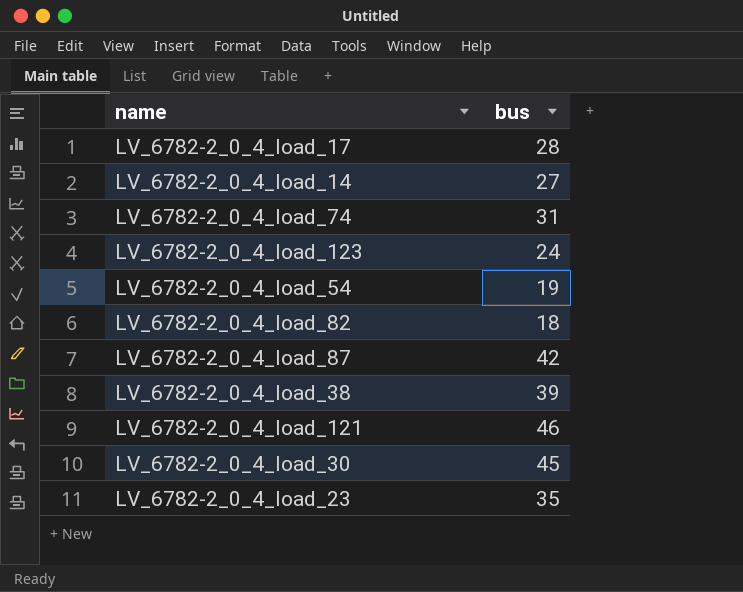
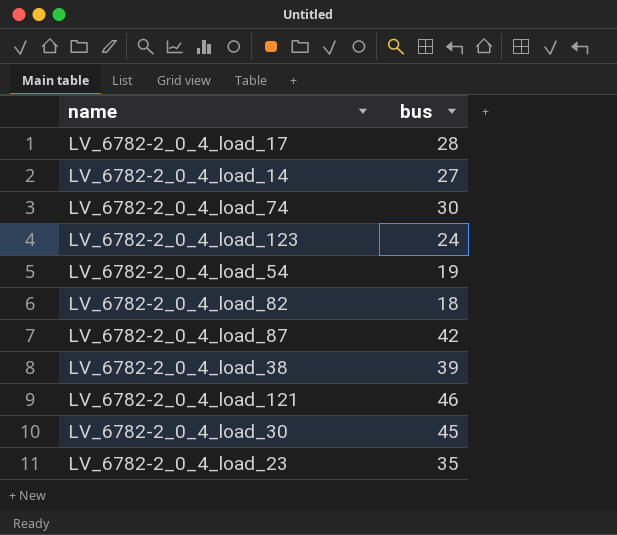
LV_6782-2_0_4_load_74 | bus: 31 -> 30

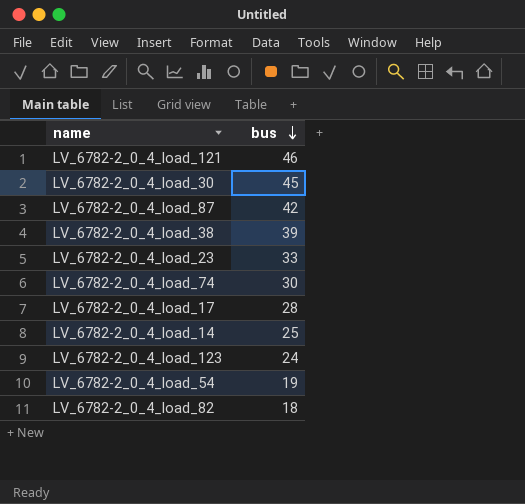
row order: none -> bus descending
LV_6782-2_0_4_load_23 | bus: 35 -> 33
LV_6782-2_0_4_load_14 | bus: 27 -> 25

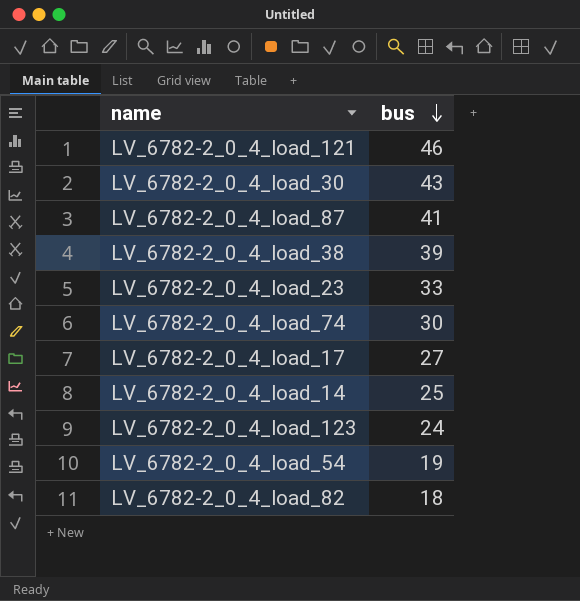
LV_6782-2_0_4_load_30 | bus: 45 -> 43
LV_6782-2_0_4_load_87 | bus: 42 -> 41
LV_6782-2_0_4_load_17 | bus: 28 -> 27

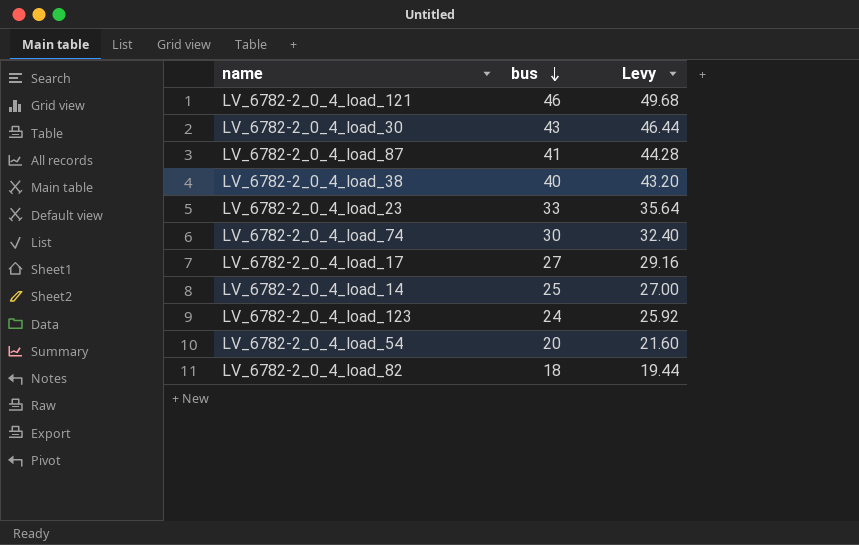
column Levy | formula: none -> [bus] * 1.08
LV_6782-2_0_4_load_38 | bus: 39 -> 40
LV_6782-2_0_4_load_54 | bus: 19 -> 20

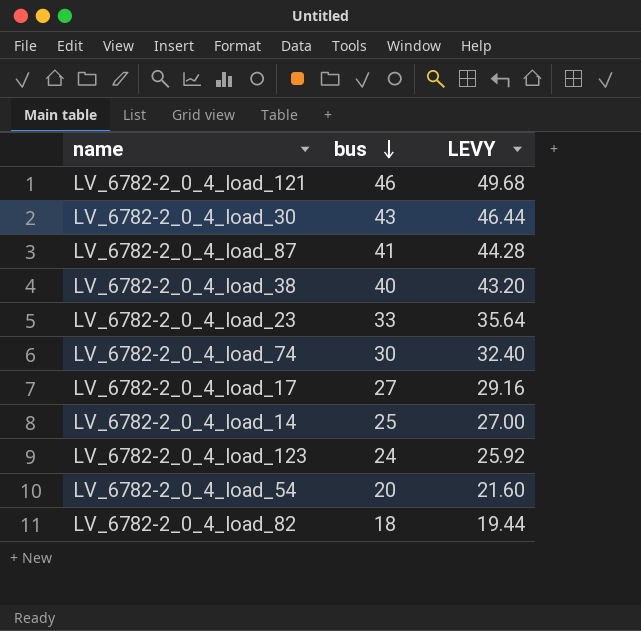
column name: Levy -> LEVY

